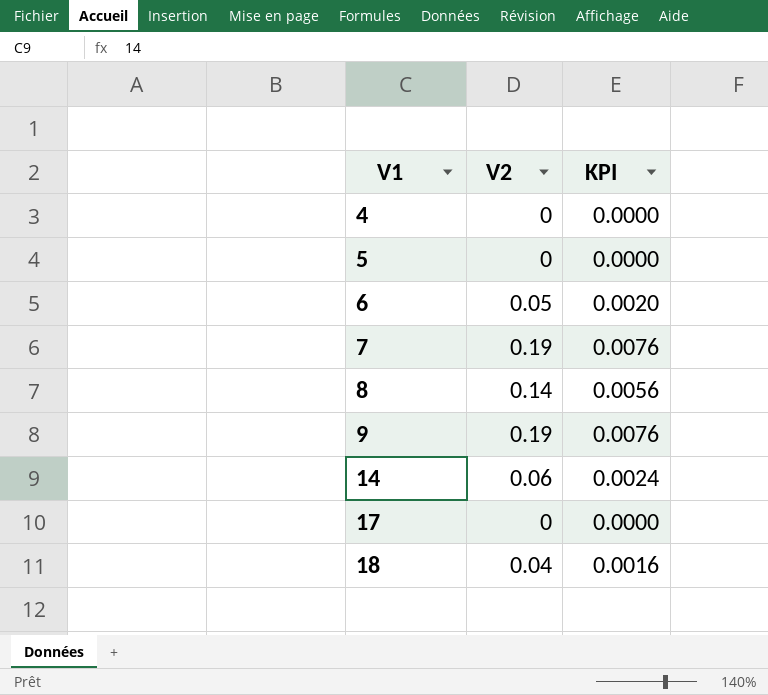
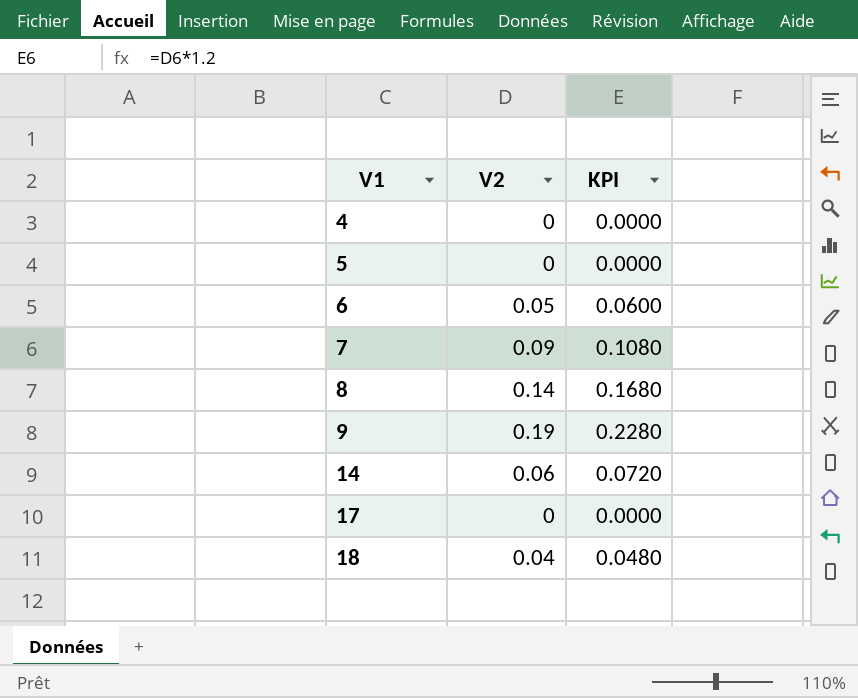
column KPI | formula: [V2] * 0.04 -> [V2] * 1.2
7 | V2: 0.19 -> 0.09

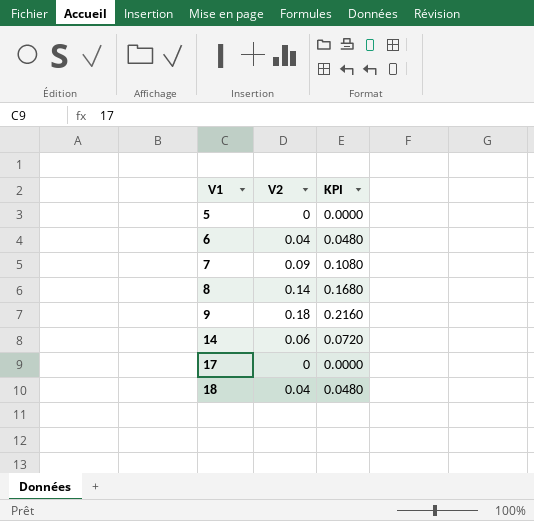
row 4: 0 | 0.0000 -> none
6 | V2: 0.05 -> 0.04
6 | KPI: 0.0600 -> 0.0480
9 | V2: 0.19 -> 0.18
9 | KPI: 0.2280 -> 0.2160

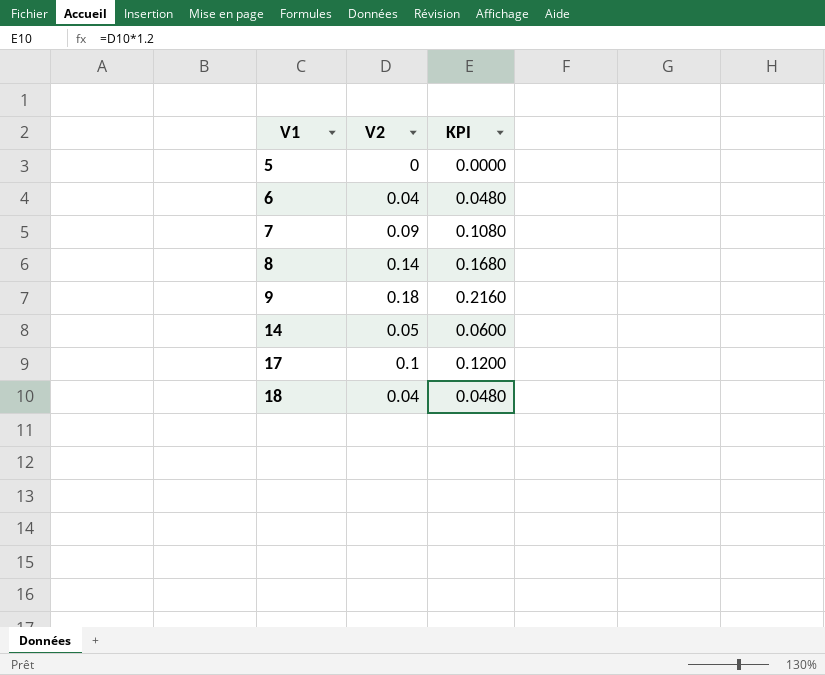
14 | V2: 0.06 -> 0.05
14 | KPI: 0.0720 -> 0.0600
17 | V2: 0 -> 0.1
17 | KPI: 0.0000 -> 0.1200

